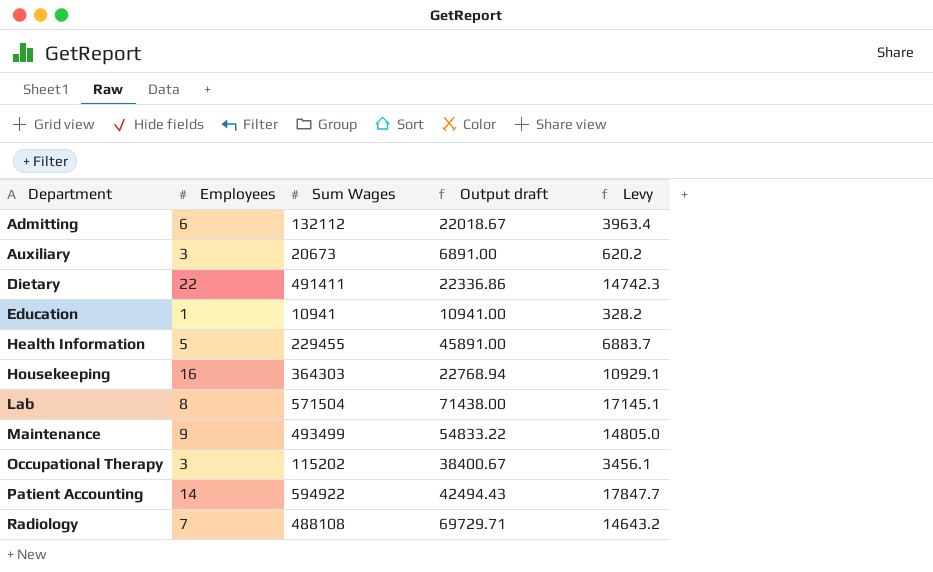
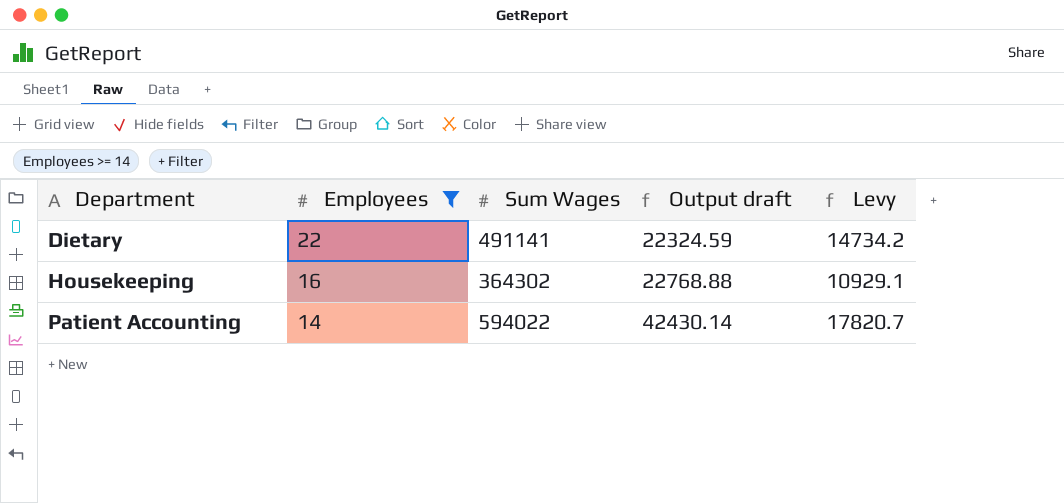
filter: none -> Employees >= 14
Dietary | Sum Wages: 491411 -> 491141
Dietary | Output draft: 22336.86 -> 22324.59
Dietary | Levy: 14742.3 -> 14734.2
Housekeeping | Sum Wages: 364303 -> 364302
Housekeeping | Output draft: 22768.94 -> 22768.88
Patient Accounting | Sum Wages: 594922 -> 594022
Patient Accounting | Output draft: 42494.43 -> 42430.14
Patient Accounting | Levy: 17847.7 -> 17820.7

